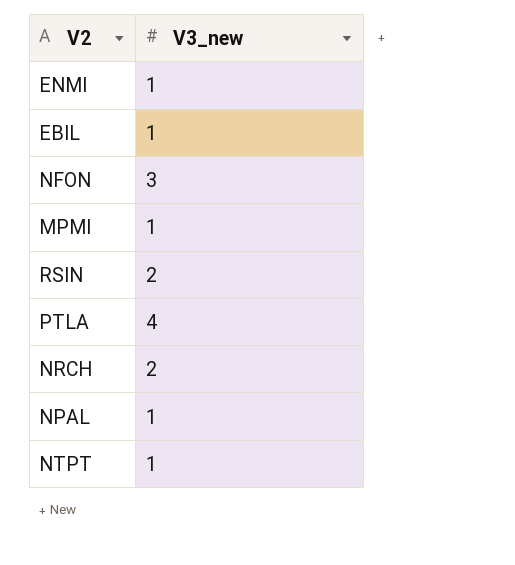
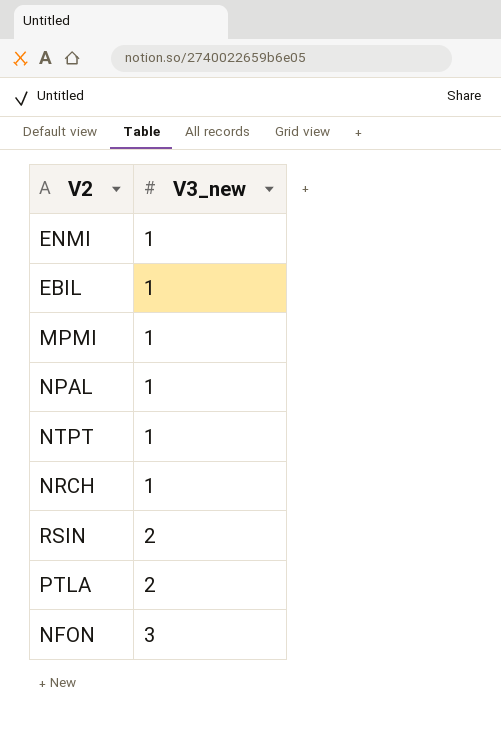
row order: none -> V3_new ascending
NRCH | V3_new: 2 -> 1
PTLA | V3_new: 4 -> 2

